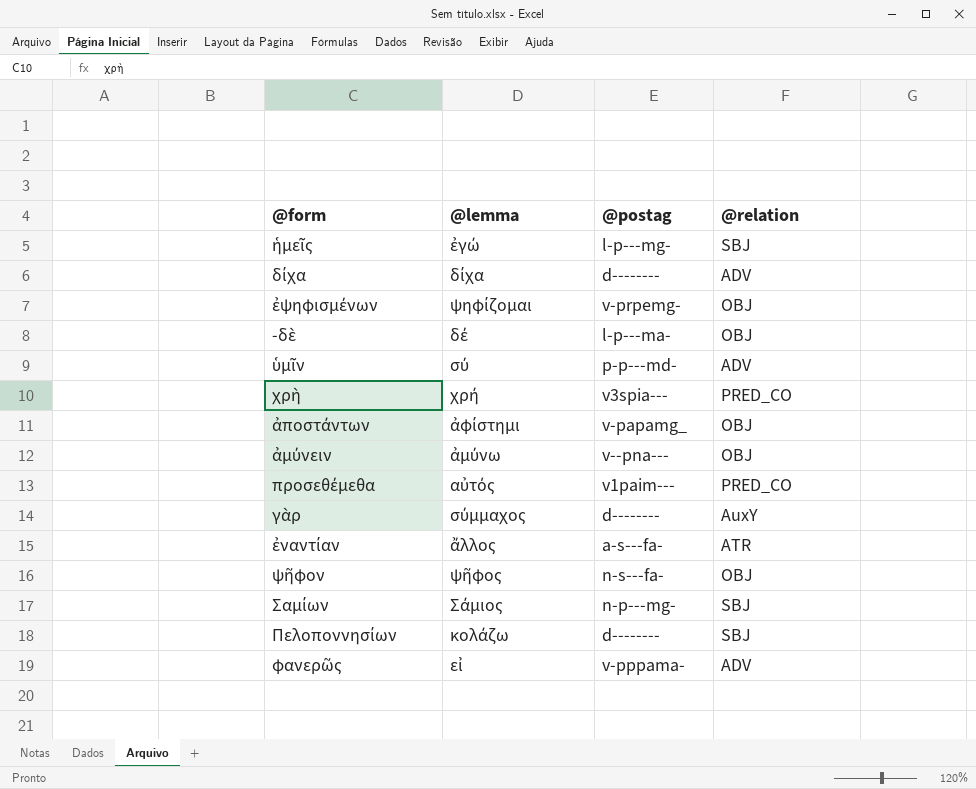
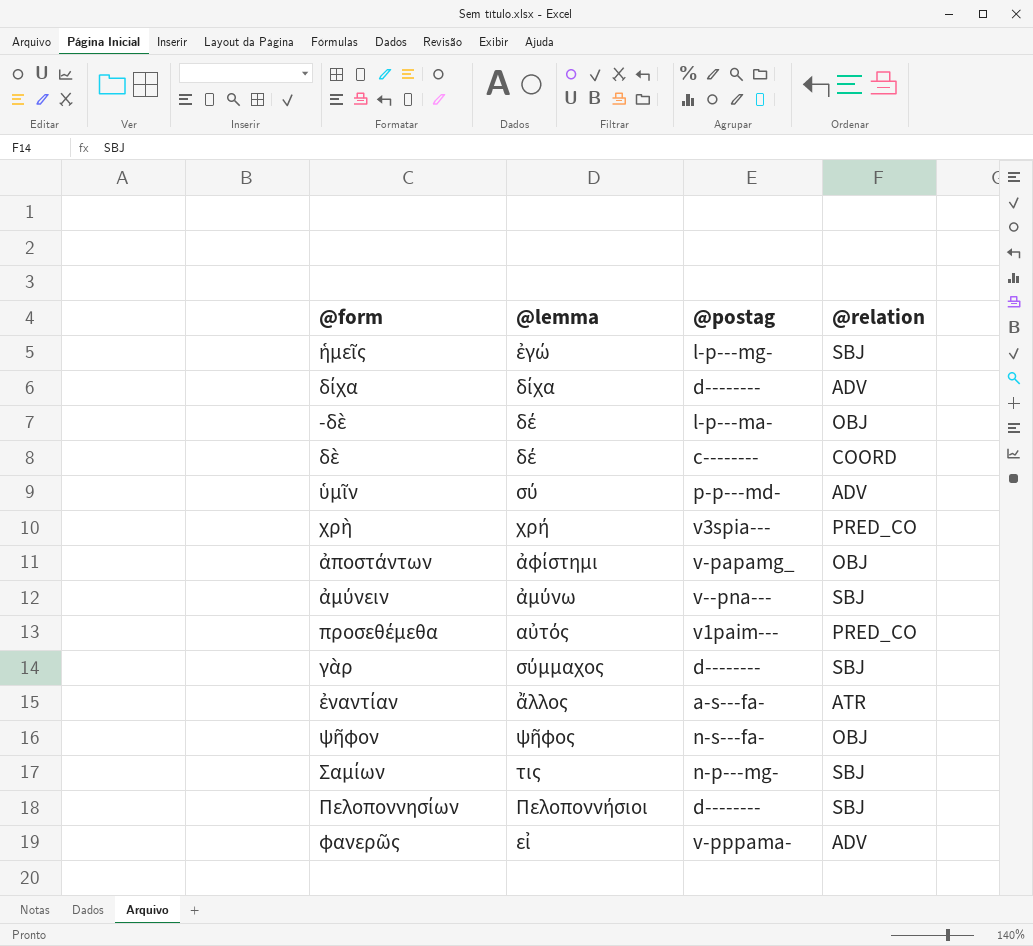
row ἐψηφισμένων: ψηφίζομαι | v-prpemg- | OBJ -> none
row δὲ: none -> δέ | c-------- | COORD
ἀμύνειν | @relation: OBJ -> SBJ
γὰρ | @relation: AuxY -> SBJ
Σαμίων | @lemma: Σάμιος -> τις
Πελοποννησίων | @lemma: κολάζω -> Πελοποννήσιοι

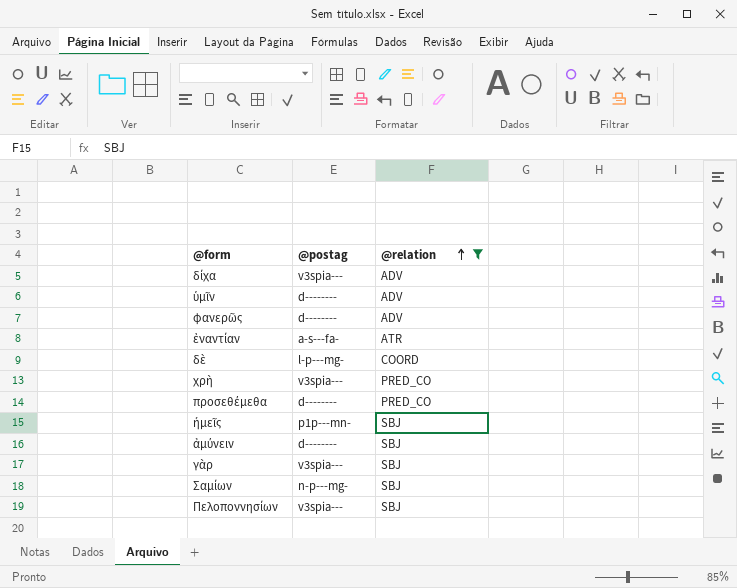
filter: none -> @relation != OBJ
row order: none -> @relation ascending
column @lemma | position: 2 -> none
δίχα | @postag: d-------- -> v3spia---
ὑμῖν | @postag: p-p---md- -> d--------
φανερῶς | @postag: v-pppama- -> d--------
δὲ | @postag: c-------- -> l-p---mg-
προσεθέμεθα | @postag: v1paim--- -> d--------
ἡμεῖς | @postag: l-p---mg- -> p1p---mn-
ἀμύνειν | @postag: v--pna--- -> d--------
γὰρ | @postag: d-------- -> v3spia---
Πελοποννησίων | @postag: d-------- -> v3spia---

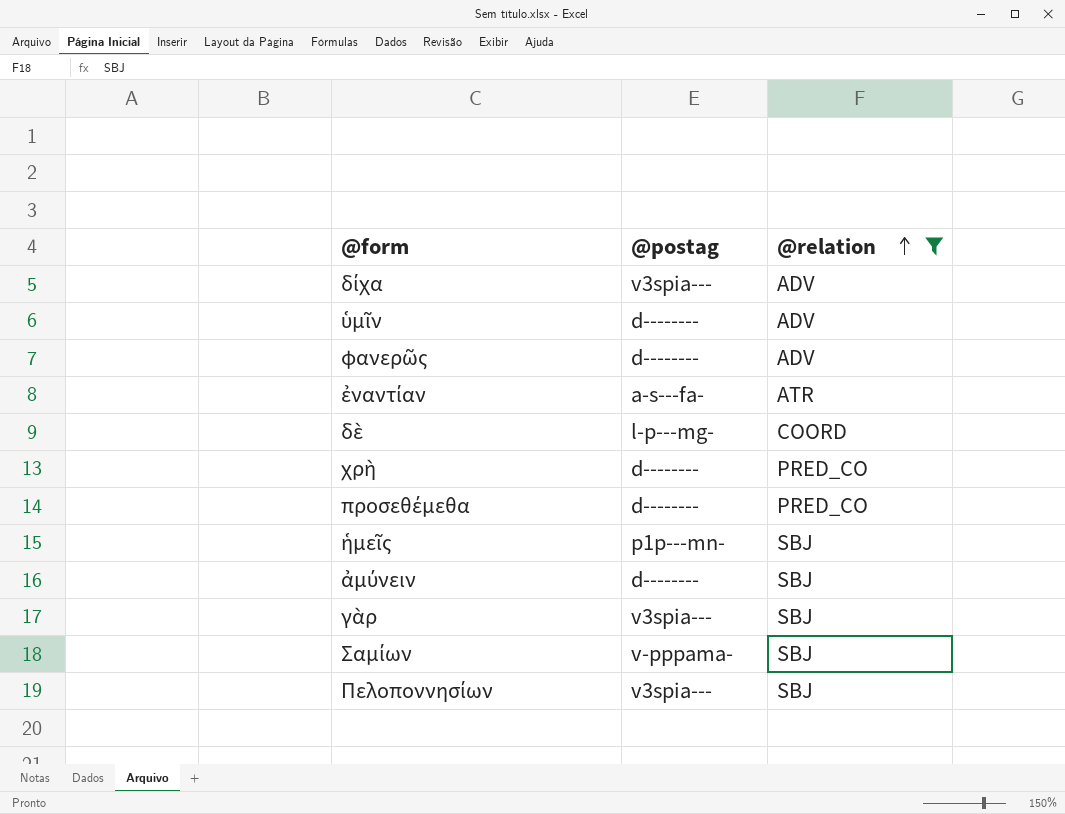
χρὴ | @postag: v3spia--- -> d--------
Σαμίων | @postag: n-p---mg- -> v-pppama-

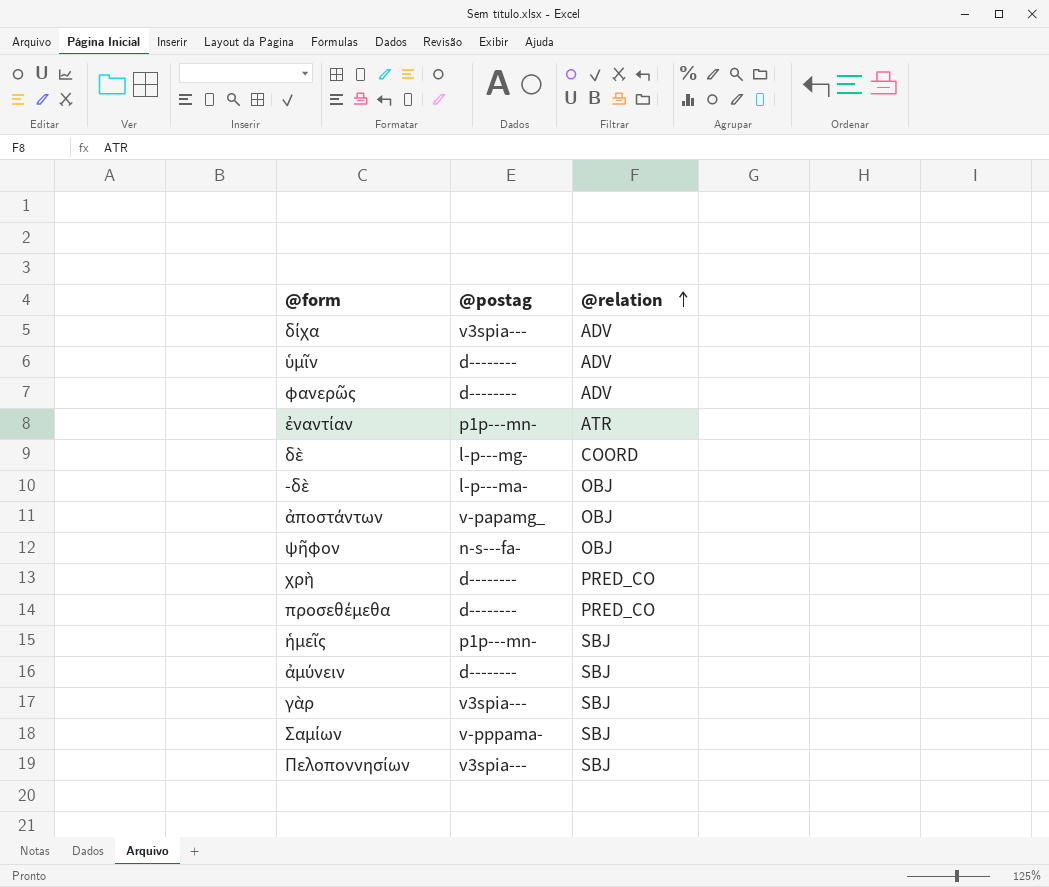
filter: @relation != OBJ -> none
ἐναντίαν | @postag: a-s---fa- -> p1p---mn-

